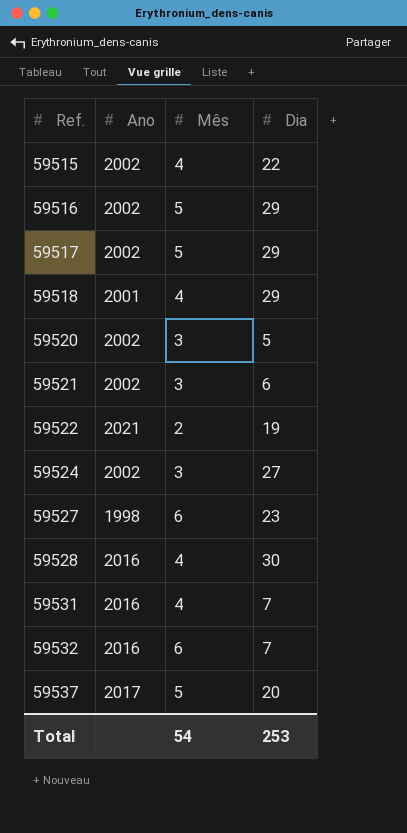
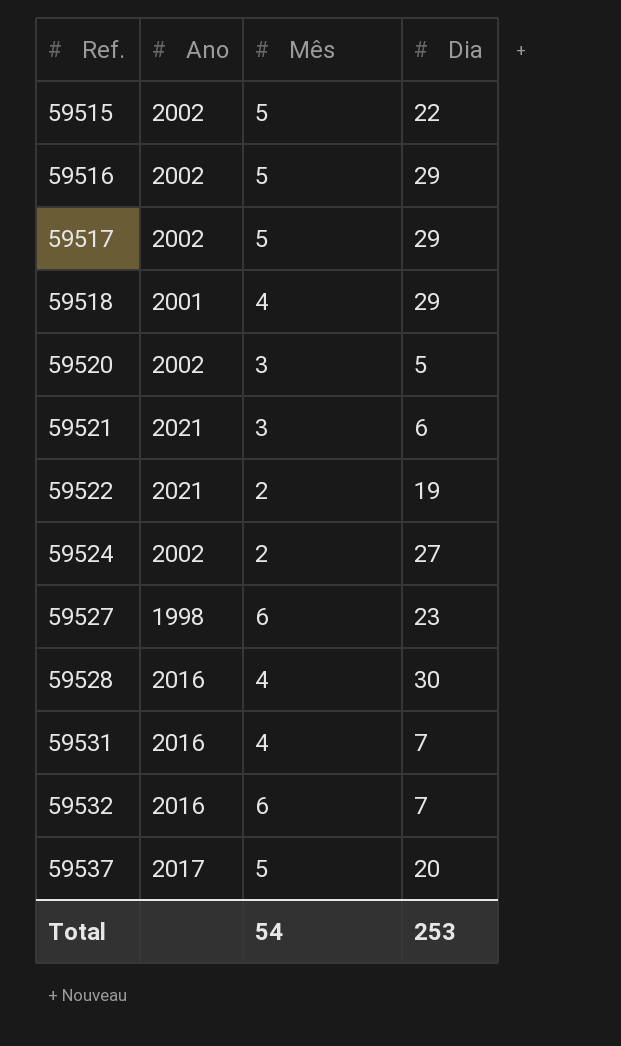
59515 | Mês: 4 -> 5
59521 | Ano: 2002 -> 2021
59524 | Mês: 3 -> 2

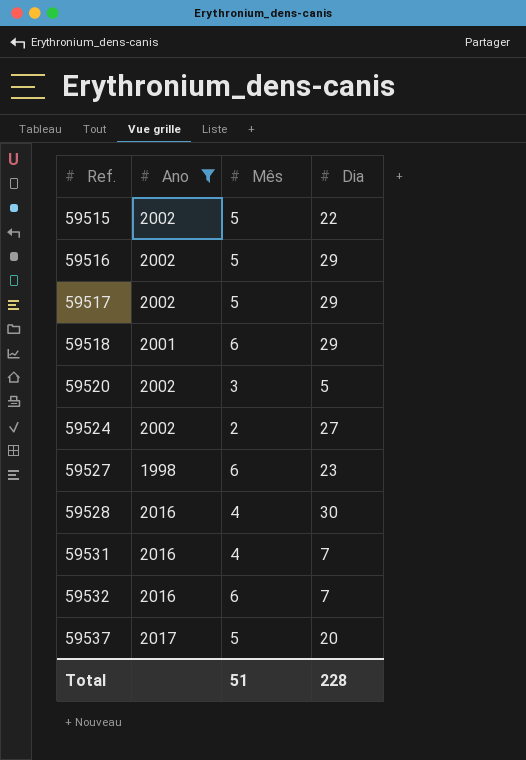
filter: none -> Ano != 2021
59518 | Mês: 4 -> 6
Total | Mês: 54 -> 51
Total | Dia: 253 -> 228

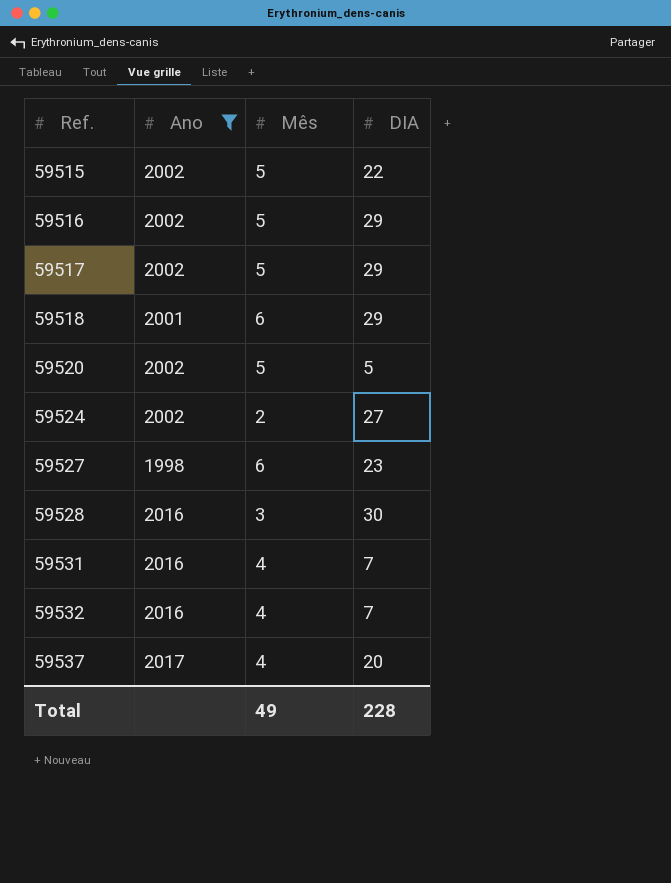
column name: Dia -> DIA
59520 | Mês: 3 -> 5
59528 | Mês: 4 -> 3
59532 | Mês: 6 -> 4
59537 | Mês: 5 -> 4
Total | Mês: 51 -> 49

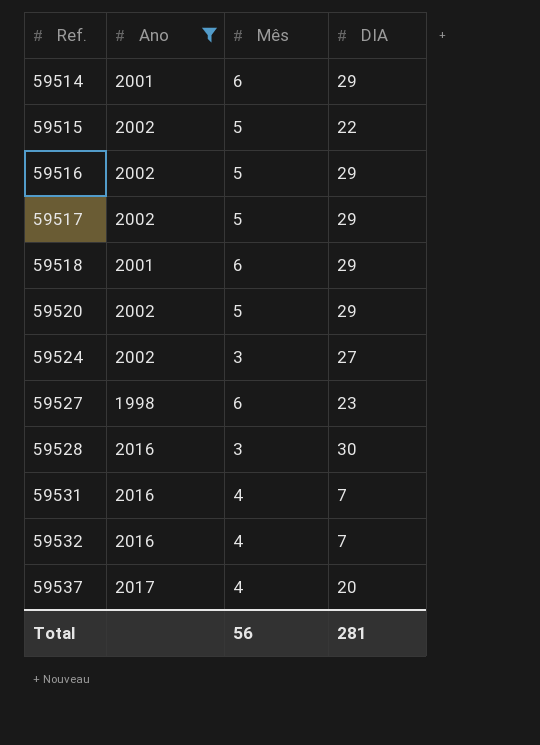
row 59514: none -> 2001 | 6 | 29
59520 | DIA: 5 -> 29
59524 | Mês: 2 -> 3
Total | Mês: 49 -> 56
Total | DIA: 228 -> 281

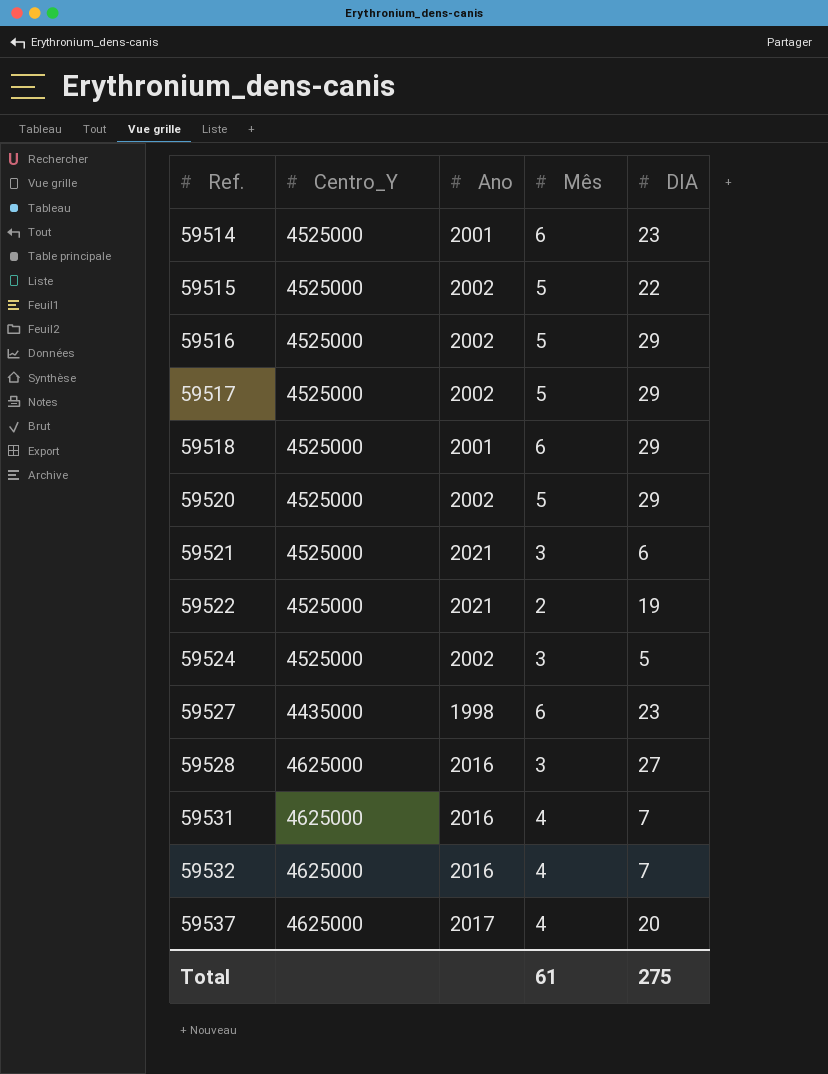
filter: Ano != 2021 -> none
column Centro_Y | position: none -> 2
59514 | DIA: 29 -> 23
59524 | DIA: 27 -> 5
59528 | DIA: 30 -> 27
Total | Mês: 56 -> 61
Total | DIA: 281 -> 275

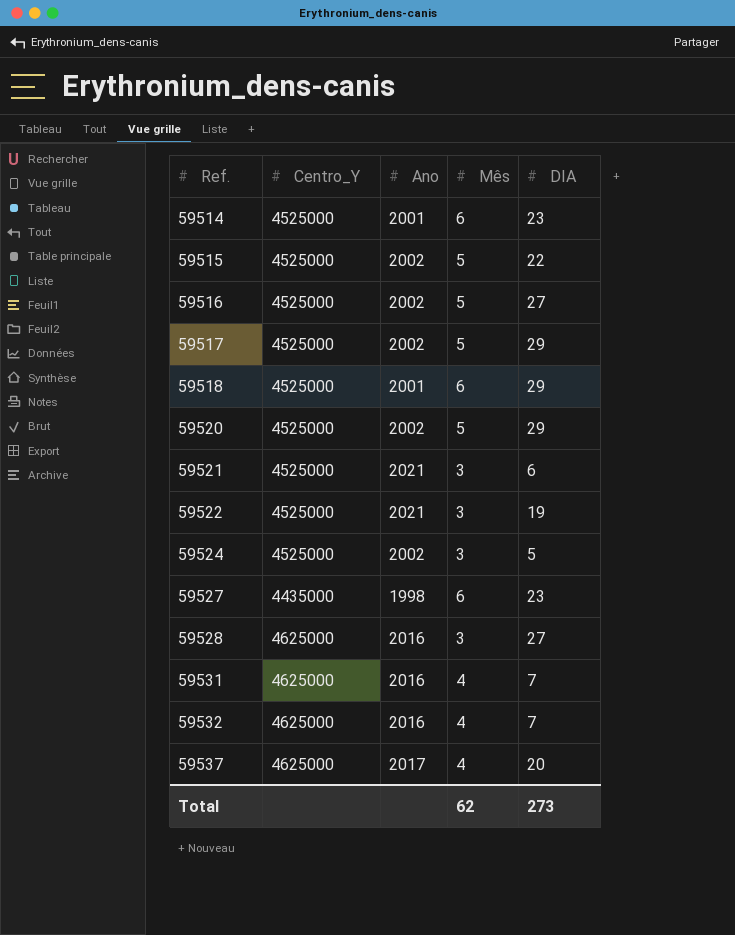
59516 | DIA: 29 -> 27
59522 | Mês: 2 -> 3
Total | Mês: 61 -> 62
Total | DIA: 275 -> 273

